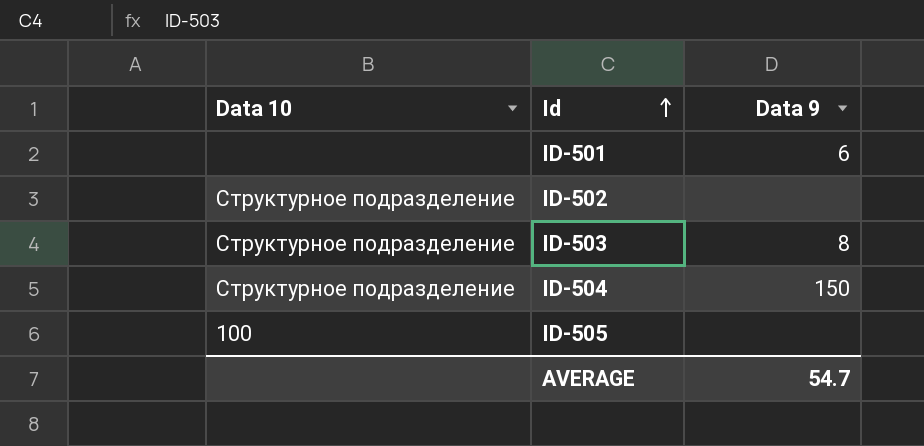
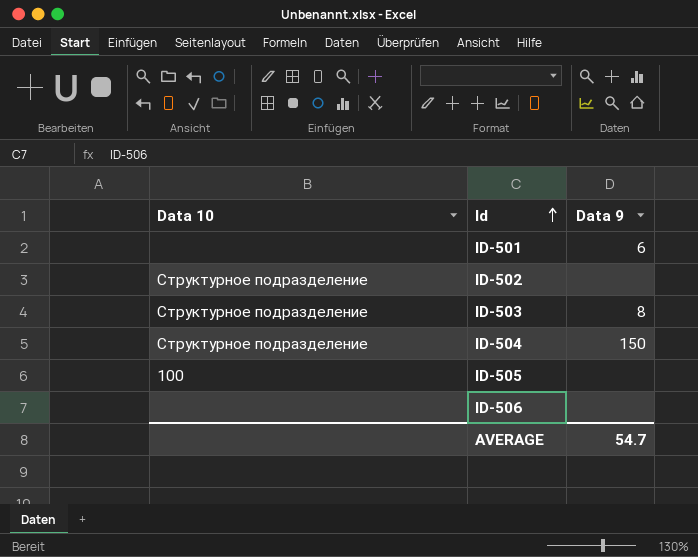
row ID-506: none -> none | none

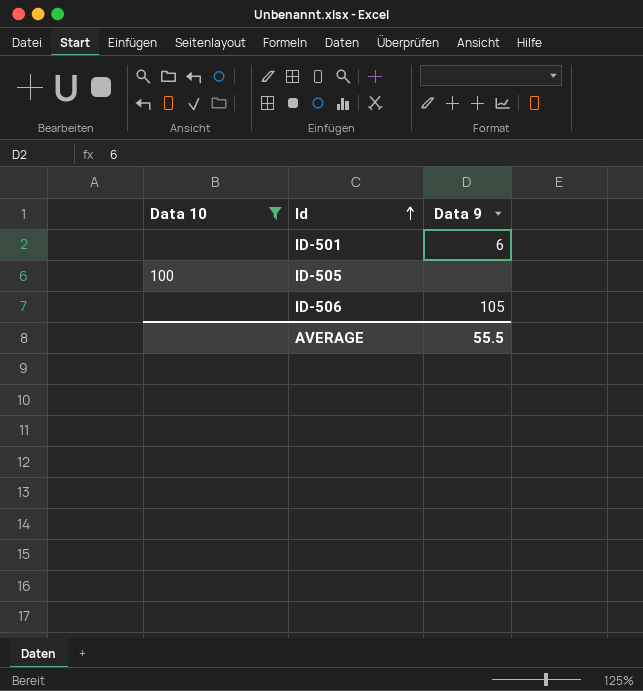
filter: none -> Data 10 != Структурное подразделение
ID-506 | Data 9: none -> 105
AVERAGE | Data 9: 54.7 -> 55.5

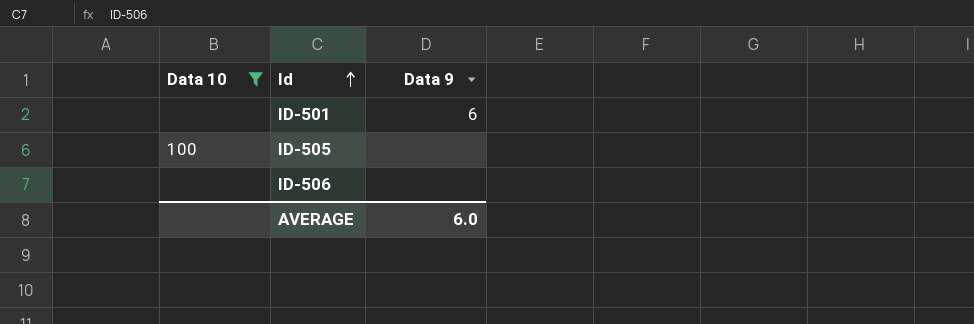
ID-506 | Data 9: 105 -> none
AVERAGE | Data 9: 55.5 -> 6.0

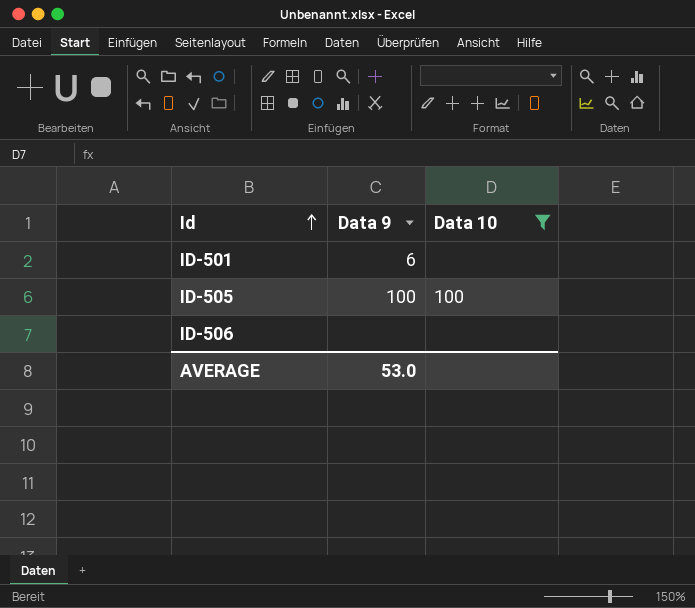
column Data 10 | position: 1 -> 3
ID-505 | Data 9: none -> 100
AVERAGE | Data 9: 6.0 -> 53.0

